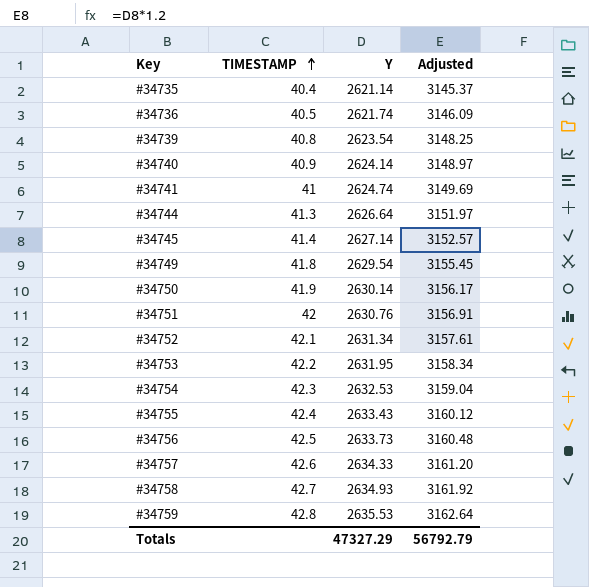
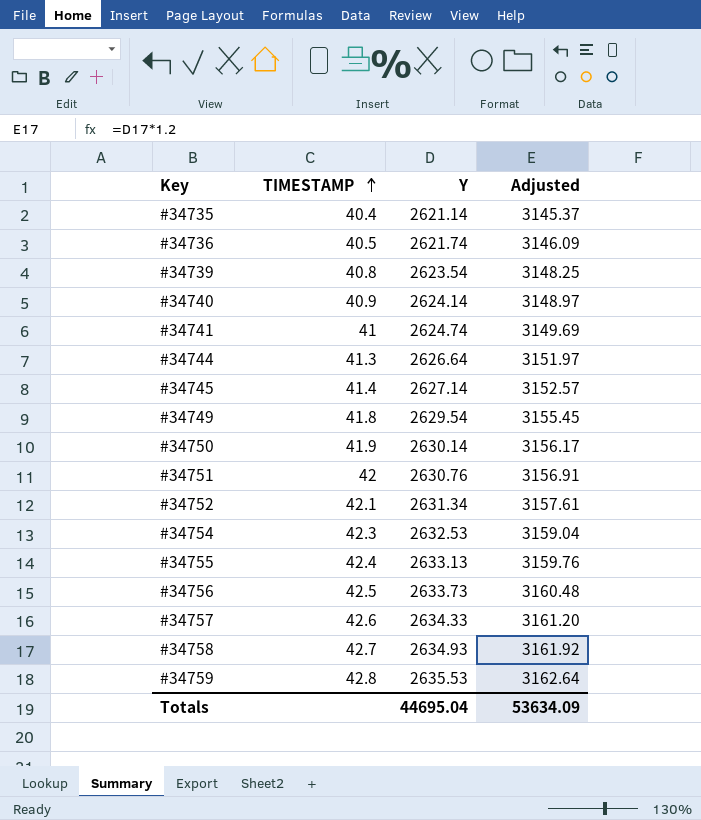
row #34753: 42.2 | 2631.95 | 3158.34 -> none
#34755 | Y: 2633.43 -> 2633.13
#34755 | Adjusted: 3160.12 -> 3159.76
Totals | Y: 47327.29 -> 44695.04
Totals | Adjusted: 56792.79 -> 53634.09

